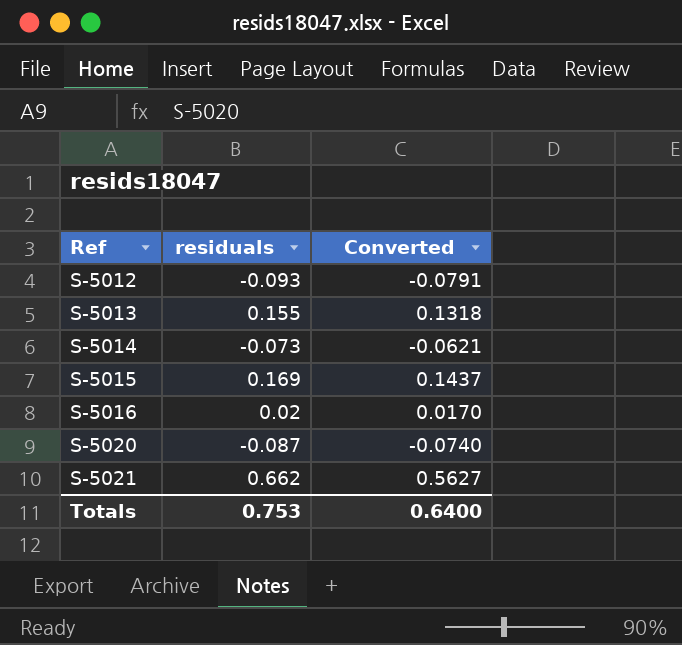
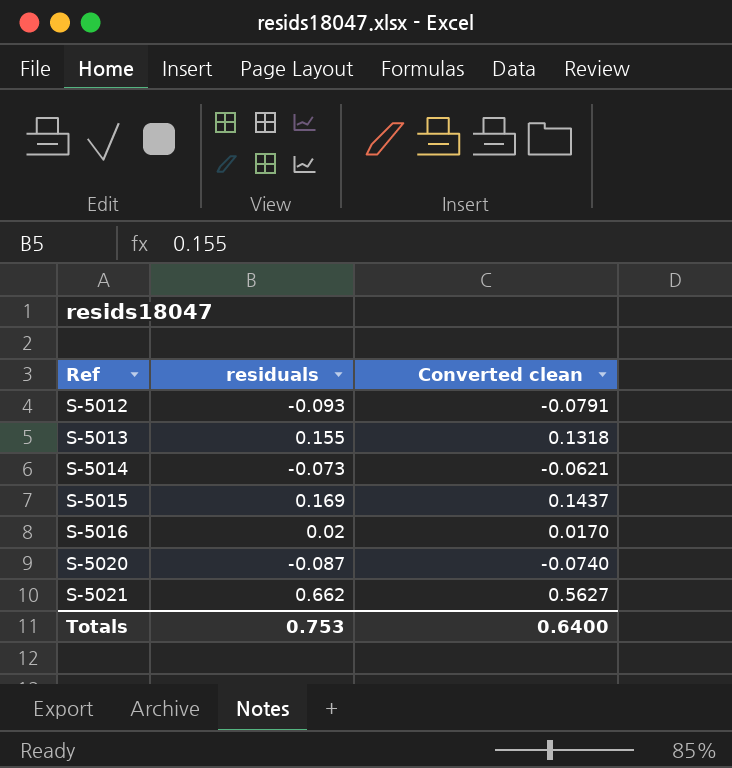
column name: Converted -> Converted clean

